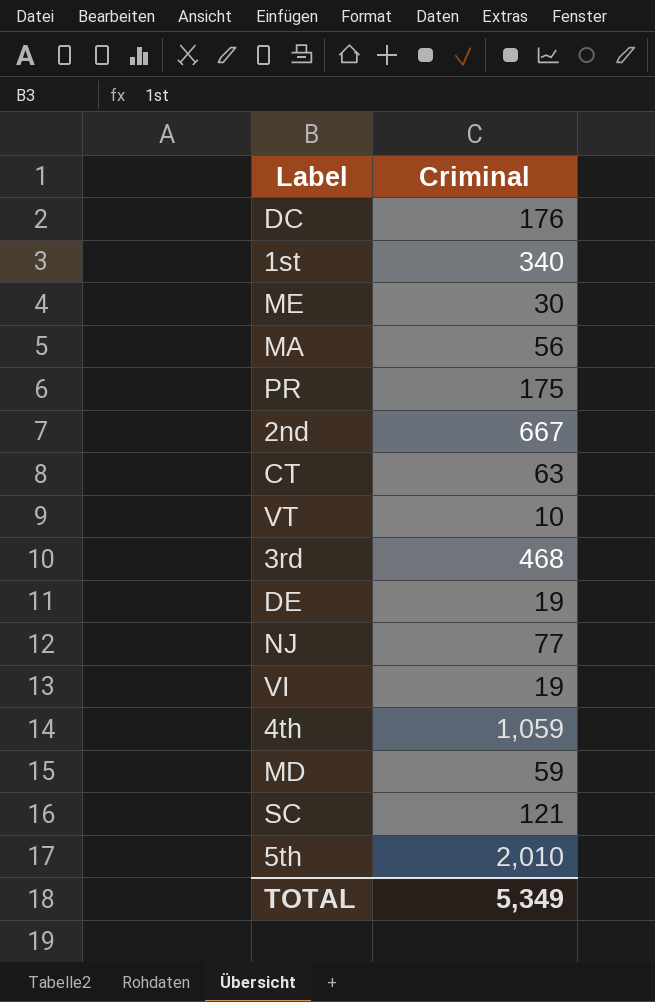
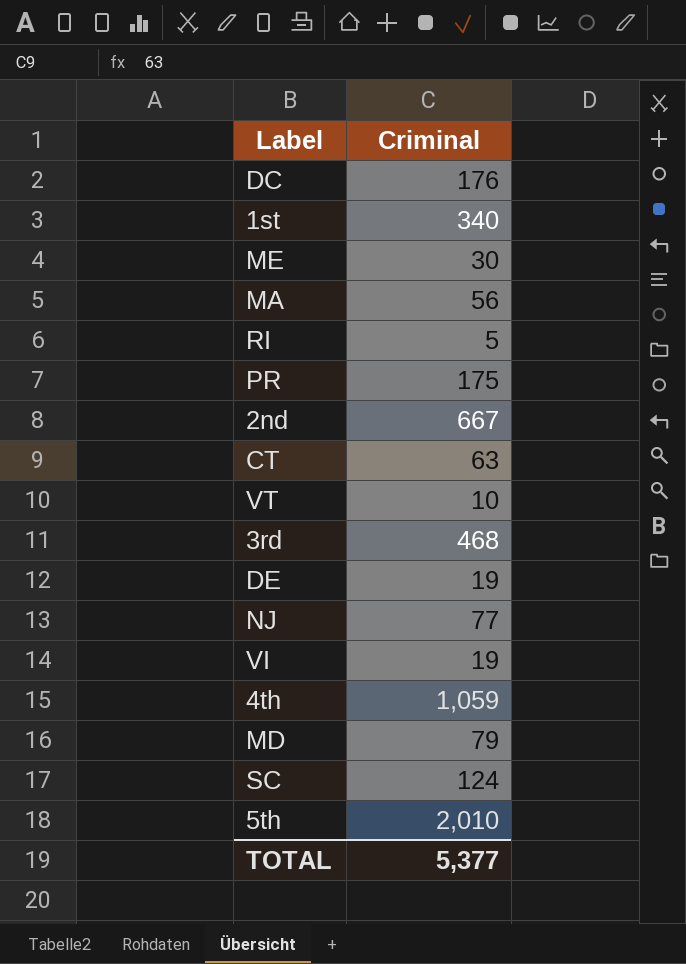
row RI: none -> 5
MD | Criminal: 59 -> 79
SC | Criminal: 121 -> 124
TOTAL | Criminal: 5,349 -> 5,377

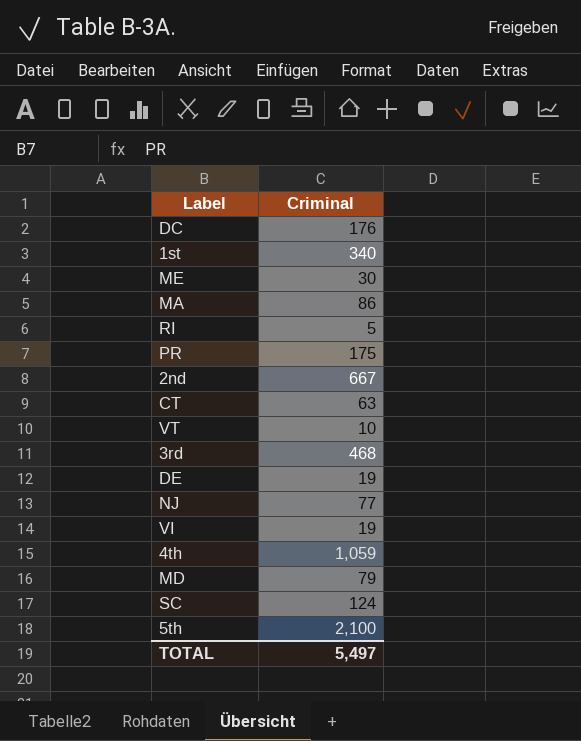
MA | Criminal: 56 -> 86
5th | Criminal: 2,010 -> 2,100
TOTAL | Criminal: 5,377 -> 5,497

